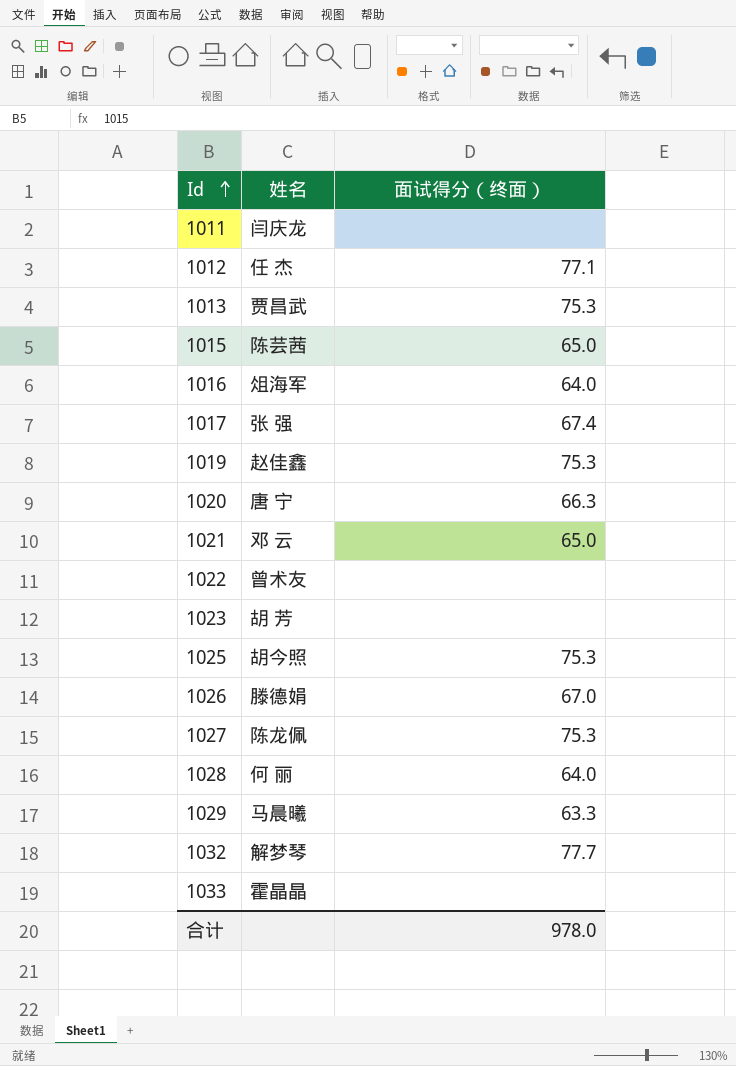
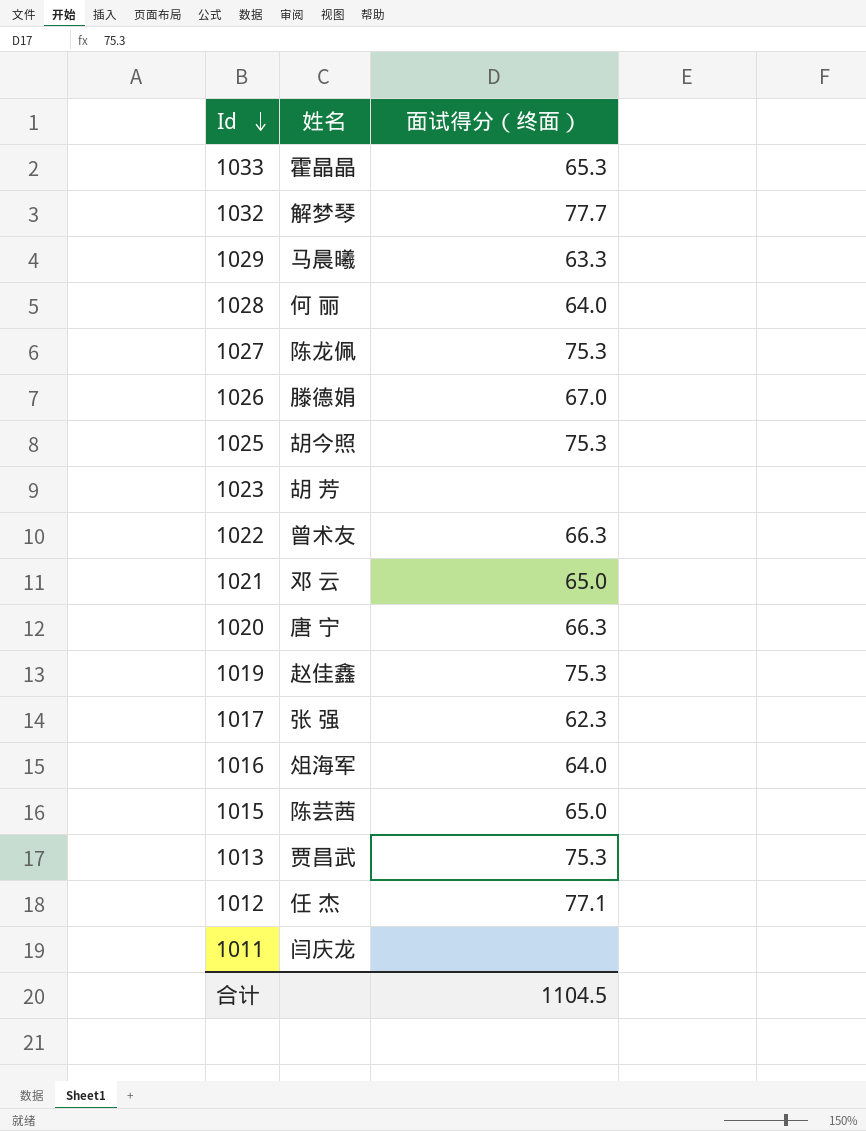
row order: Id ascending -> Id descending
1033 | 面试得分（终面）: none -> 65.3
1022 | 面试得分（终面）: none -> 66.3
1017 | 面试得分（终面）: 67.4 -> 62.3
合计 | 面试得分（终面）: 978.0 -> 1104.5

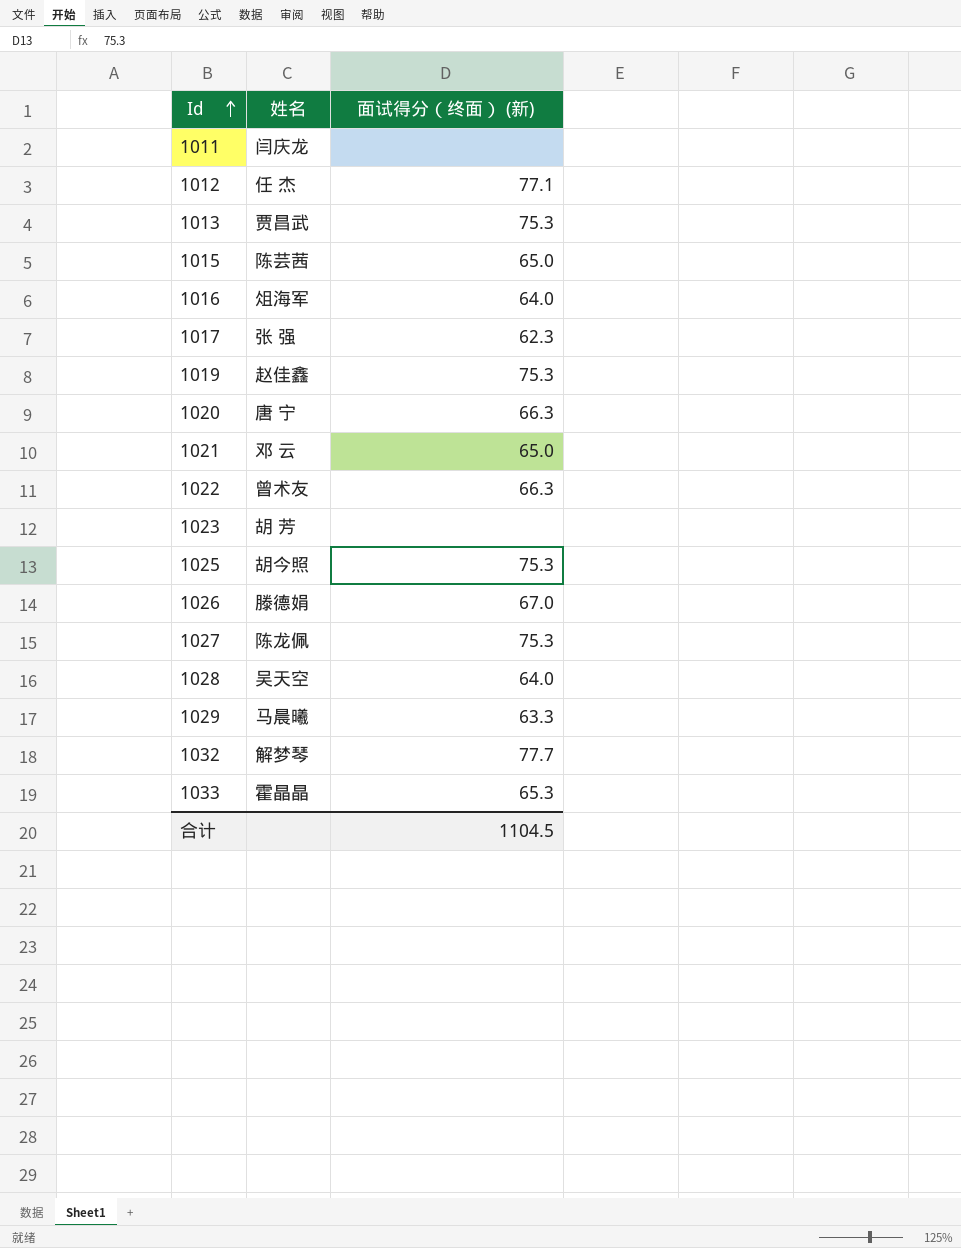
row order: Id descending -> Id ascending
column name: 面试得分（终面） -> 面试得分（终面） (新)
1028 | 姓名: 何 丽 -> 吴天空

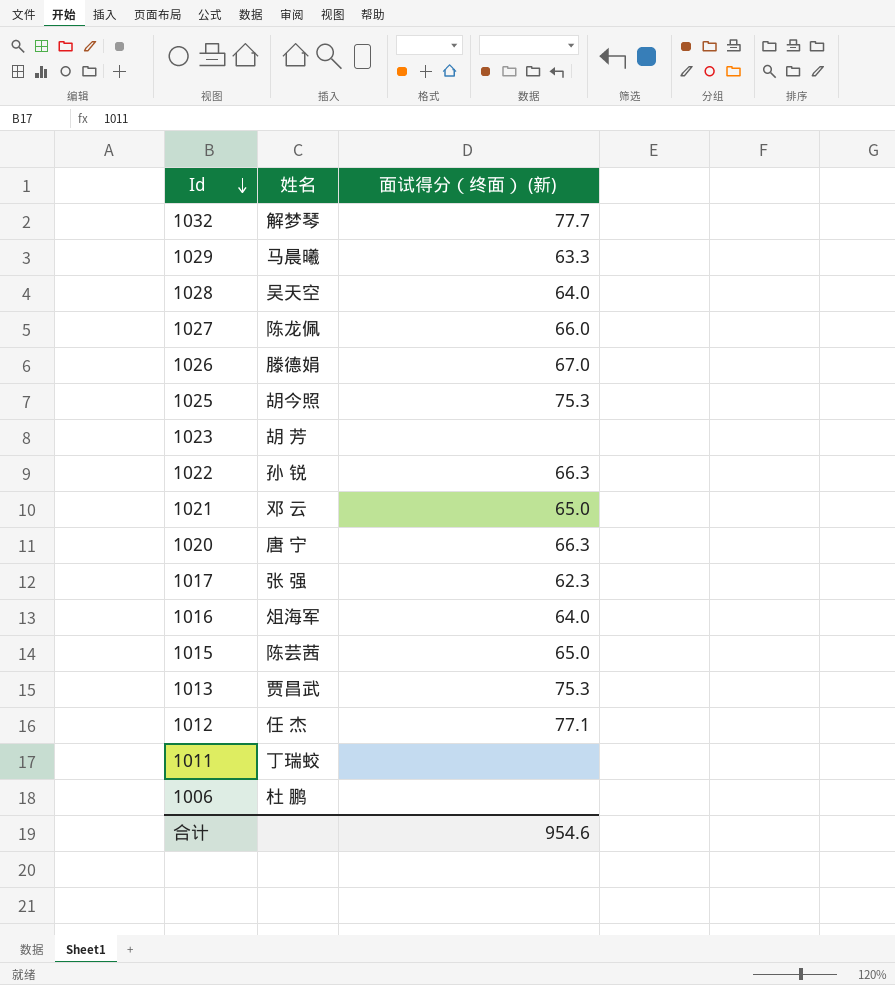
row order: Id ascending -> Id descending
row 1019: 赵佳鑫 | 75.3 -> none
row 1033: 霍晶晶 | 65.3 -> none
1027 | 面试得分（终面） (新): 75.3 -> 66.0
1022 | 姓名: 曾术友 -> 孙 锐
1011 | 姓名: 闫庆龙 -> 丁瑞蛟
row 1006: none -> 杜 鹏 | none
合计 | 面试得分（终面） (新): 1104.5 -> 954.6

